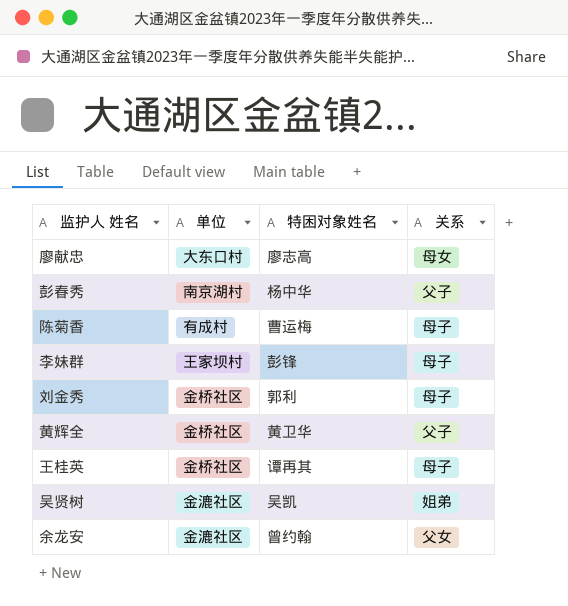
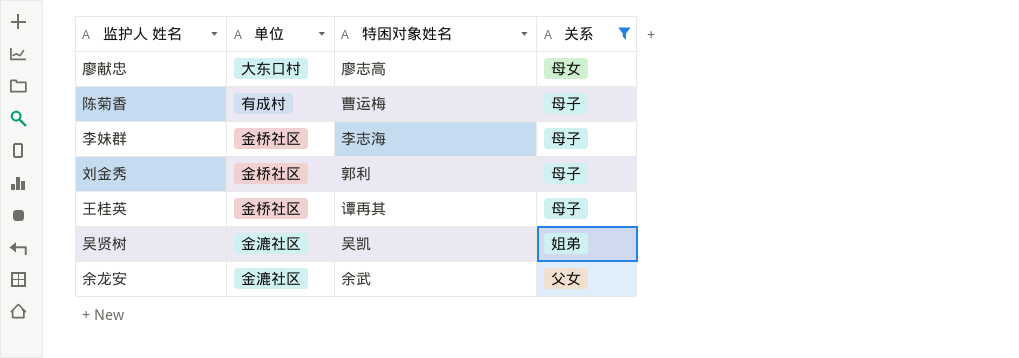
filter: none -> 关系 != 父子
李妹群 | 单位: 王家坝村 -> 金桥社区
李妹群 | 特困对象姓名: 彭锋 -> 李志海
余龙安 | 特困对象姓名: 曾约翰 -> 余武

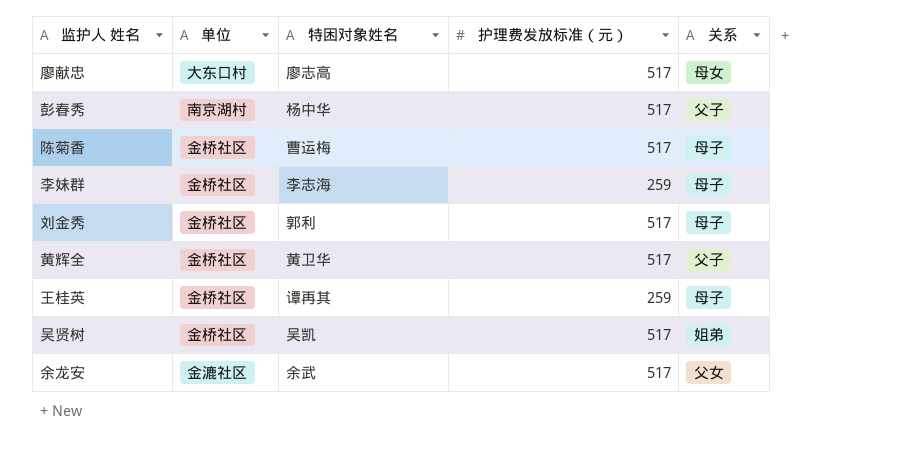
filter: 关系 != 父子 -> none
column 护理费发放标准（元） | position: none -> 4
陈菊香 | 单位: 有成村 -> 金桥社区
吴贤树 | 单位: 金漉社区 -> 金桥社区

